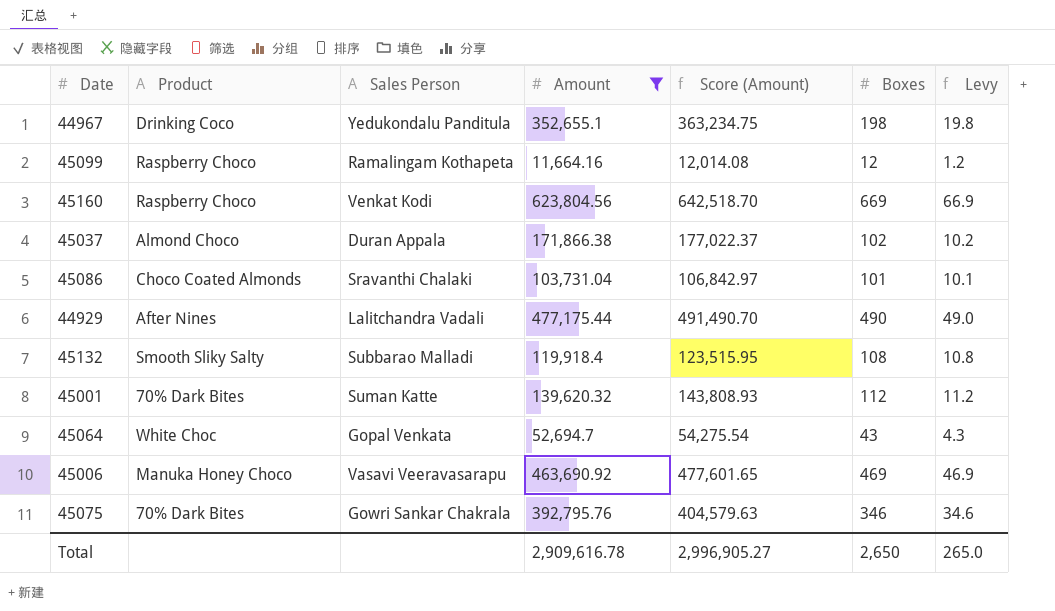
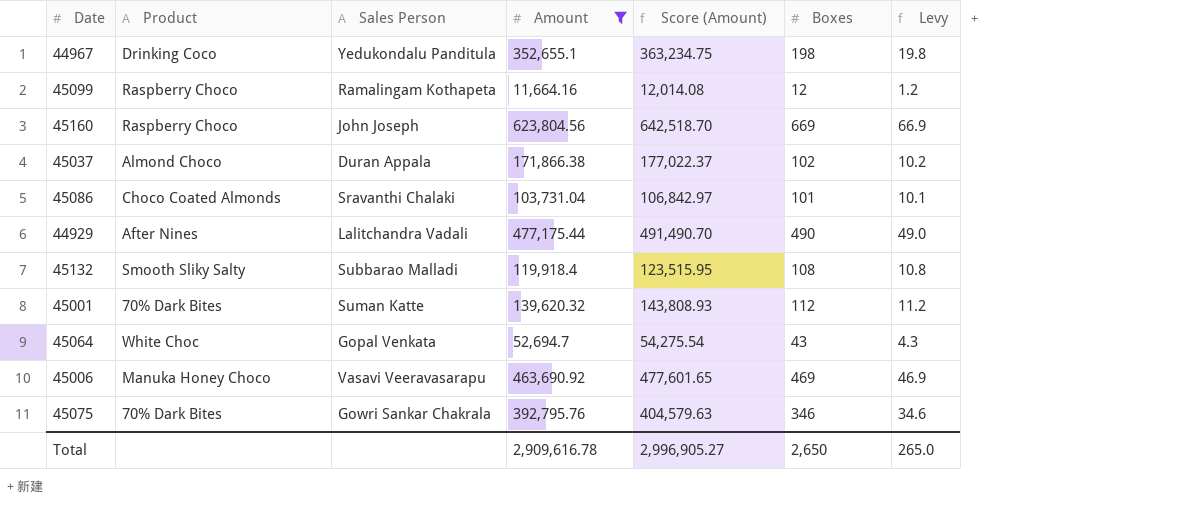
45160 | Sales Person: Venkat Kodi -> John Joseph

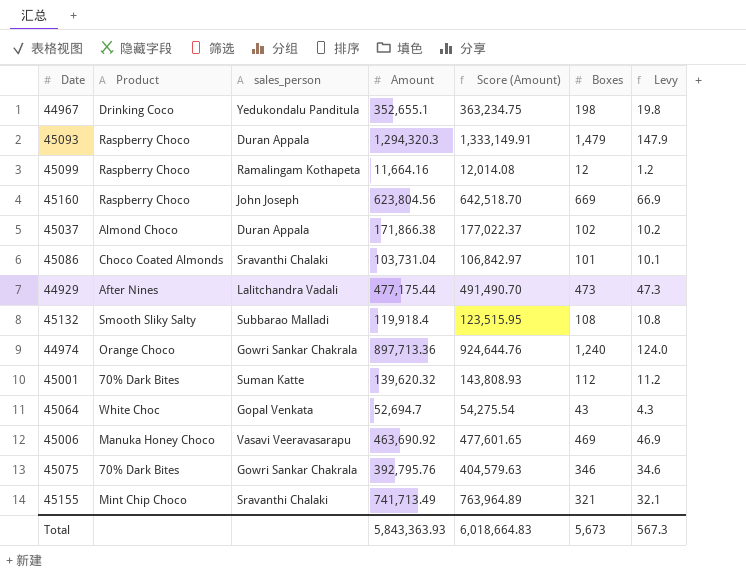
filter: Amount <= 623,804.56 -> none
column name: Sales Person -> sales_person
44929 | Boxes: 490 -> 473
44929 | Levy: 49.0 -> 47.3
Total | Amount: 2,909,616.78 -> 5,843,363.93
Total | Score (Amount): 2,996,905.27 -> 6,018,664.83
Total | Boxes: 2,650 -> 5,673
Total | Levy: 265.0 -> 567.3

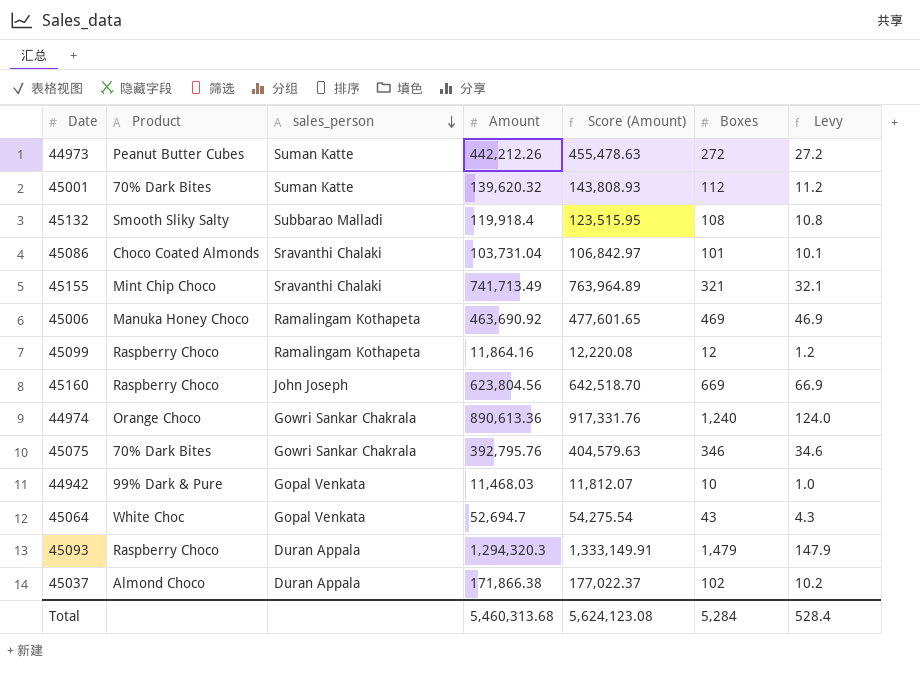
row order: none -> sales_person descending
row 44967: Drinking Coco | Yedukondalu Panditula | 352,655.1 | 363,234.75 | 198 | 19.8 -> none
row 44929: After Nines | Lalitchandra Vadali | 477,175.44 | 491,490.70 | 473 | 47.3 -> none
row 44973: none -> Peanut Butter Cubes | Suman Katte | 442,212.26 | 455,478.63 | 272 | 27.2
45006 | sales_person: Vasavi Veeravasarapu -> Ramalingam Kothapeta
45099 | Amount: 11,664.16 -> 11,864.16
45099 | Score (Amount): 12,014.08 -> 12,220.08
44974 | Amount: 897,713.36 -> 890,613.36
44974 | Score (Amount): 924,644.76 -> 917,331.76
row 44942: none -> 99% Dark & Pure | Gopal Venkata | 11,468.03 | 11,812.07 | 10 | 1.0
Total | Amount: 5,843,363.93 -> 5,460,313.68
Total | Score (Amount): 6,018,664.83 -> 5,624,123.08
Total | Boxes: 5,673 -> 5,284
Total | Levy: 567.3 -> 528.4

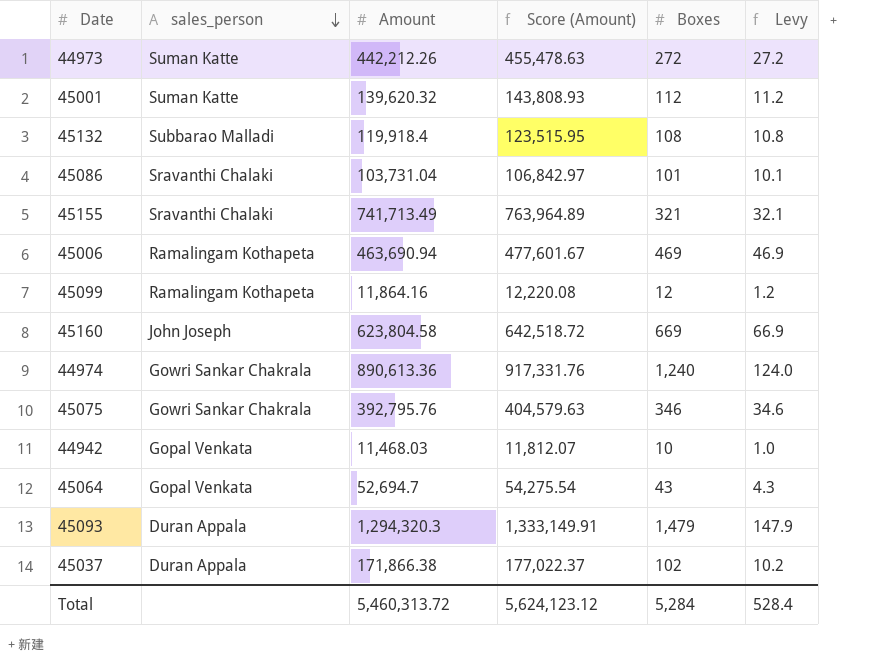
column Product | position: 2 -> none
45006 | Amount: 463,690.92 -> 463,690.94
45006 | Score (Amount): 477,601.65 -> 477,601.67
45160 | Amount: 623,804.56 -> 623,804.58
45160 | Score (Amount): 642,518.70 -> 642,518.72
Total | Amount: 5,460,313.68 -> 5,460,313.72
Total | Score (Amount): 5,624,123.08 -> 5,624,123.12

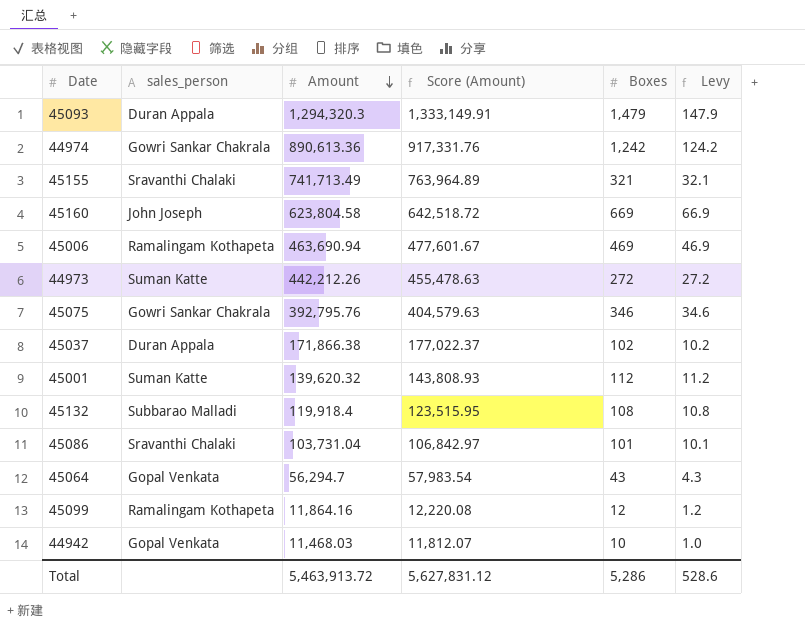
row order: sales_person descending -> Amount descending
44974 | Boxes: 1,240 -> 1,242
44974 | Levy: 124.0 -> 124.2
45064 | Amount: 52,694.7 -> 56,294.7
45064 | Score (Amount): 54,275.54 -> 57,983.54
Total | Amount: 5,460,313.72 -> 5,463,913.72
Total | Score (Amount): 5,624,123.12 -> 5,627,831.12
Total | Boxes: 5,284 -> 5,286
Total | Levy: 528.4 -> 528.6

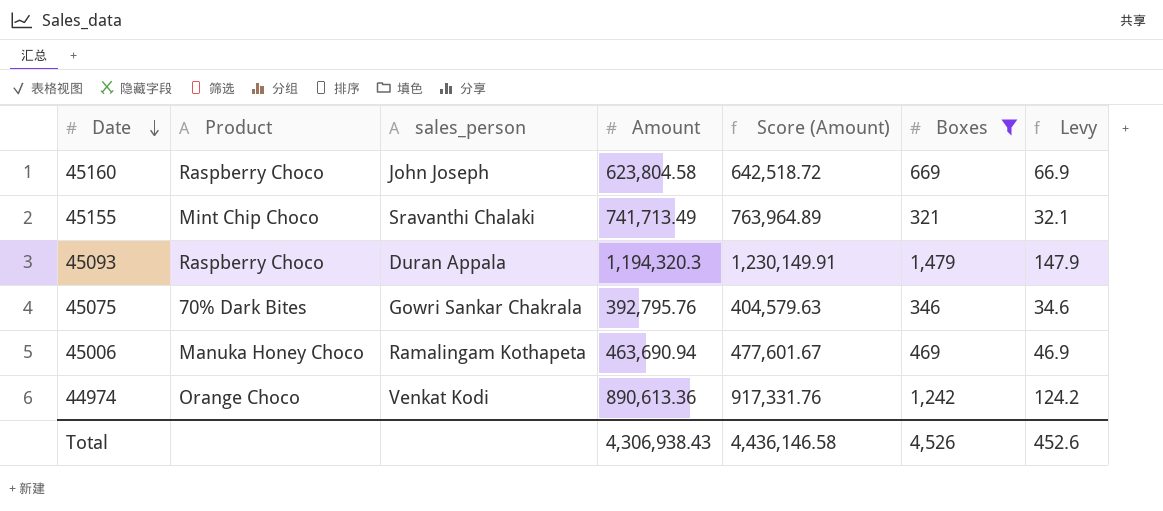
filter: none -> Boxes >= 321
row order: Amount descending -> Date descending
column Product | position: none -> 2
45093 | Amount: 1,294,320.3 -> 1,194,320.3
45093 | Score (Amount): 1,333,149.91 -> 1,230,149.91
44974 | sales_person: Gowri Sankar Chakrala -> Venkat Kodi
Total | Amount: 5,463,913.72 -> 4,306,938.43
Total | Score (Amount): 5,627,831.12 -> 4,436,146.58
Total | Boxes: 5,286 -> 4,526
Total | Levy: 528.6 -> 452.6

